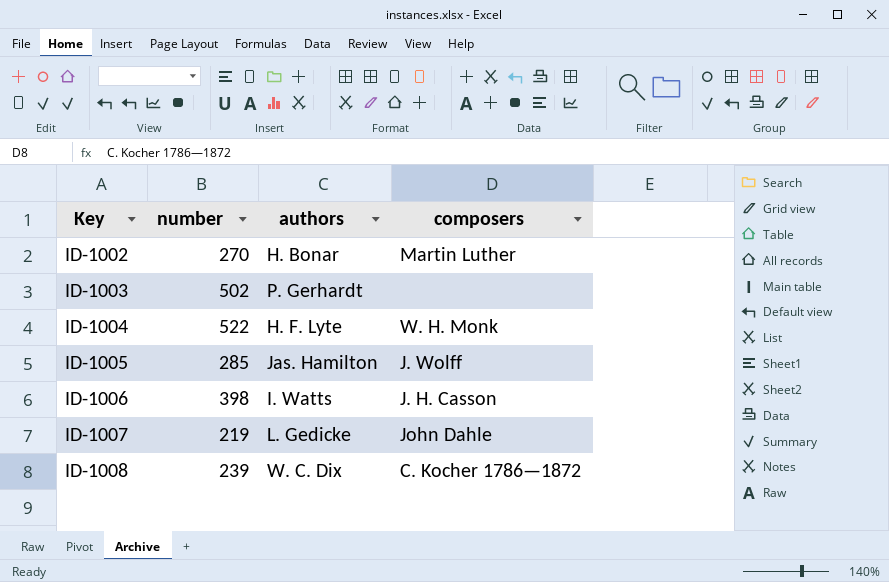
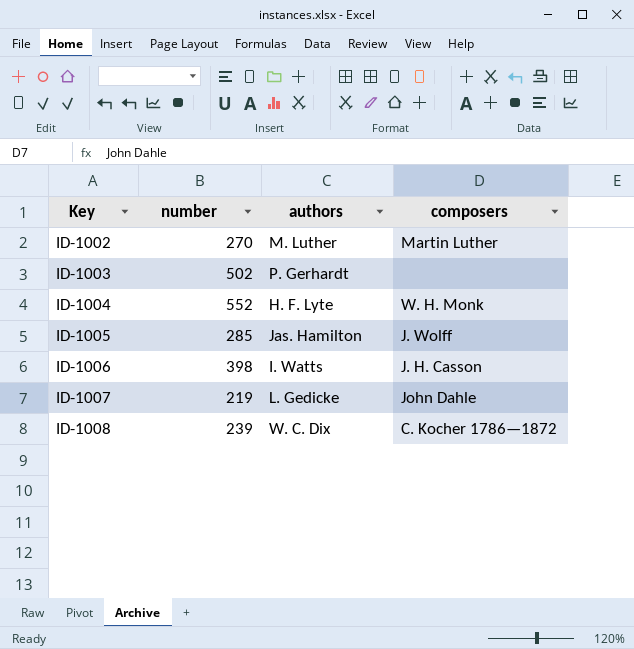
ID-1002 | authors: H. Bonar -> M. Luther
ID-1004 | number: 522 -> 552

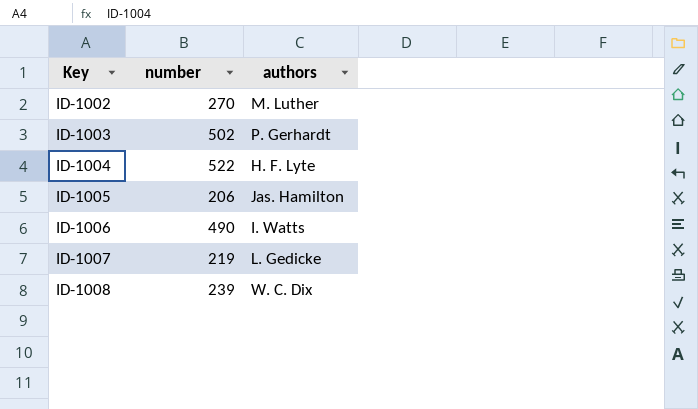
column composers | position: 4 -> none
ID-1004 | number: 552 -> 522
ID-1005 | number: 285 -> 206
ID-1006 | number: 398 -> 490

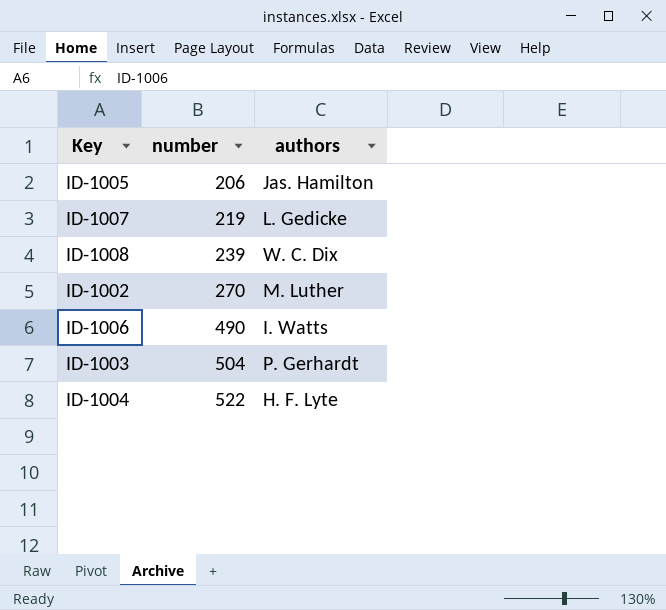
row order: Key ascending -> number ascending
ID-1003 | number: 502 -> 504

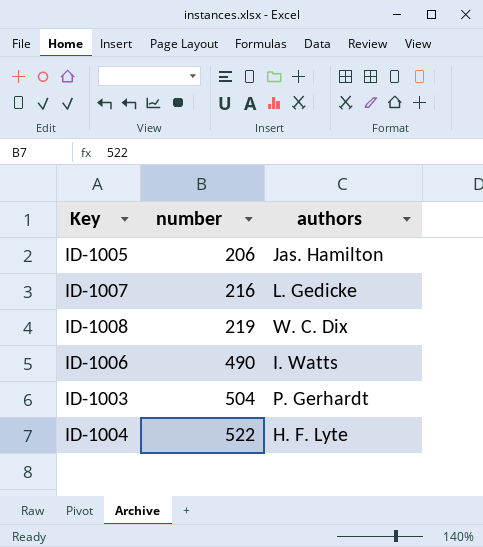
row ID-1002: 270 | M. Luther -> none
ID-1007 | number: 219 -> 216
ID-1008 | number: 239 -> 219

